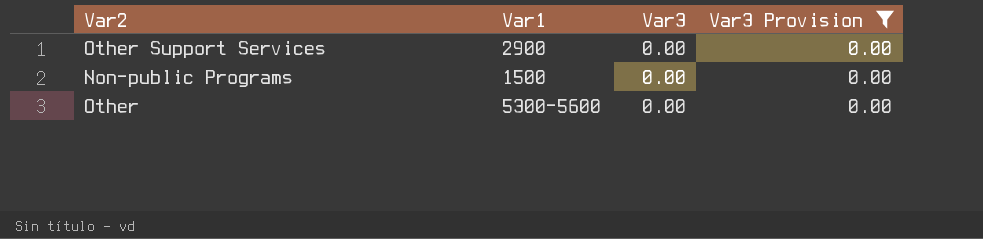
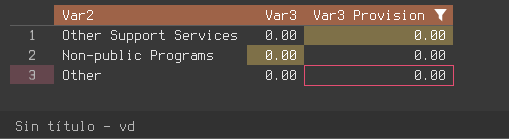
column Var1 | position: 2 -> none

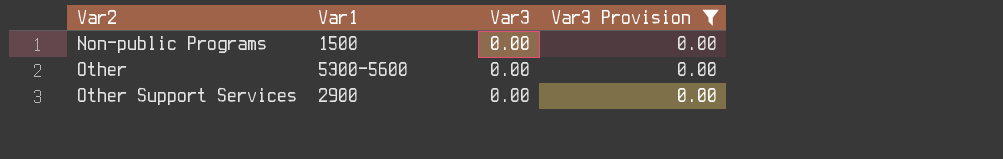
row order: none -> Var2 ascending
column Var1 | position: none -> 2

